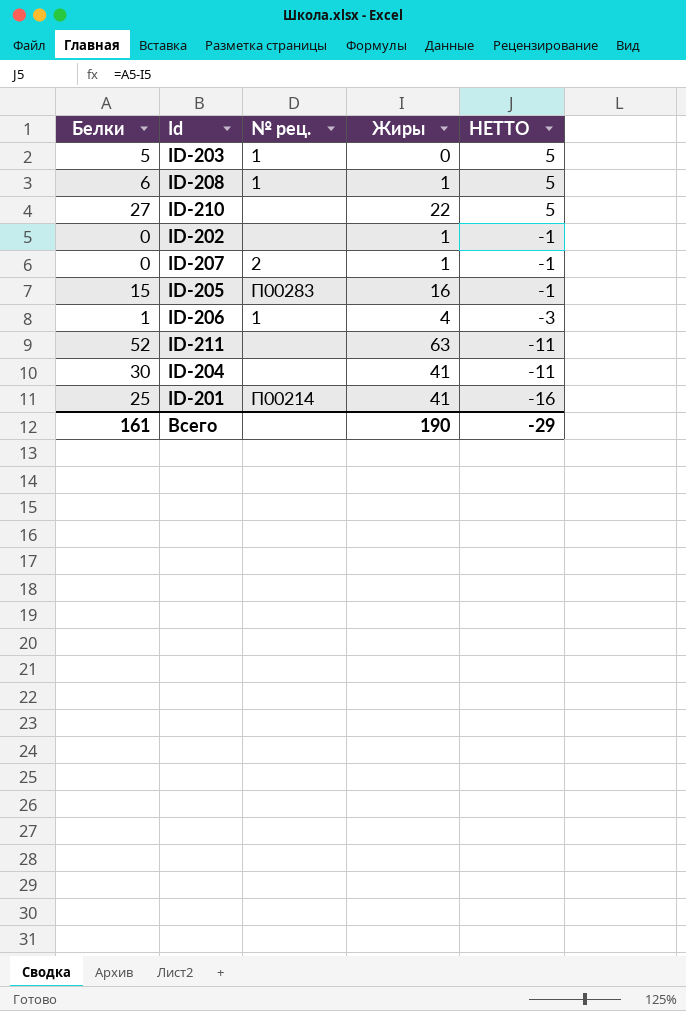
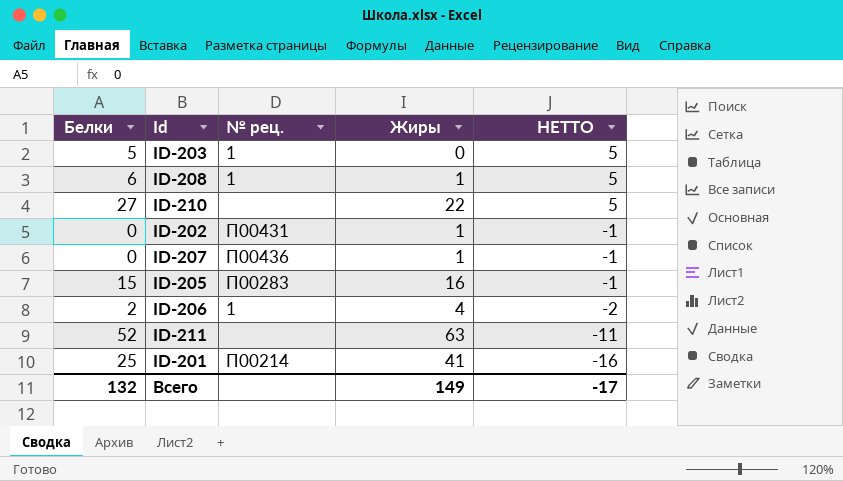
row ID-204: 30 | none | 41 | -11 -> none
ID-202 | № рец.: none -> П00431
ID-207 | № рец.: 2 -> П00436
ID-206 | Белки: 1 -> 2
ID-206 | НЕТТО: -3 -> -2
Всего | Белки: 161 -> 132
Всего | Жиры: 190 -> 149
Всего | НЕТТО: -29 -> -17

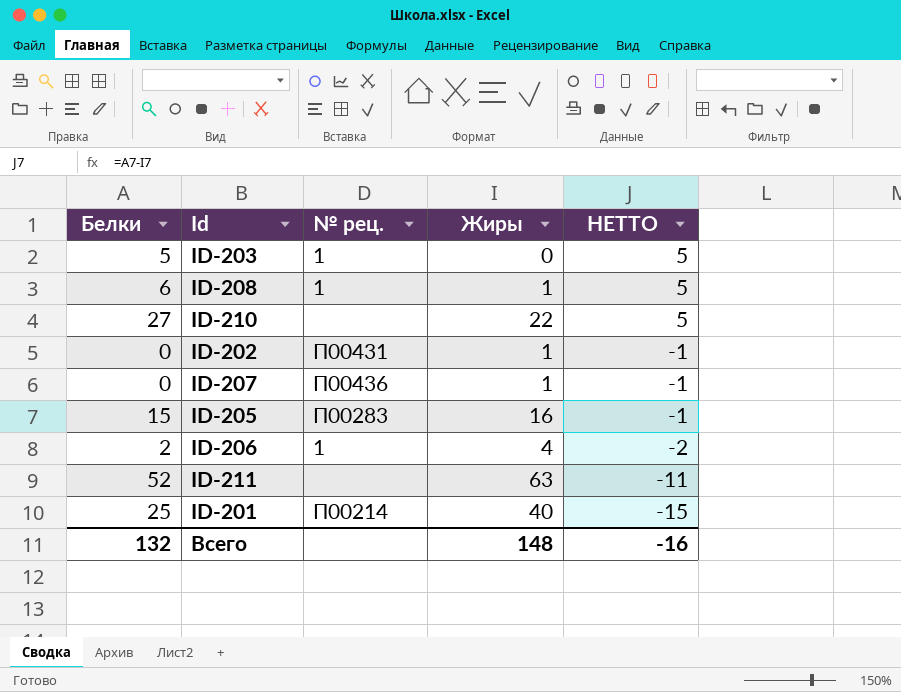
ID-201 | Жиры: 41 -> 40
ID-201 | НЕТТО: -16 -> -15
Всего | Жиры: 149 -> 148
Всего | НЕТТО: -17 -> -16

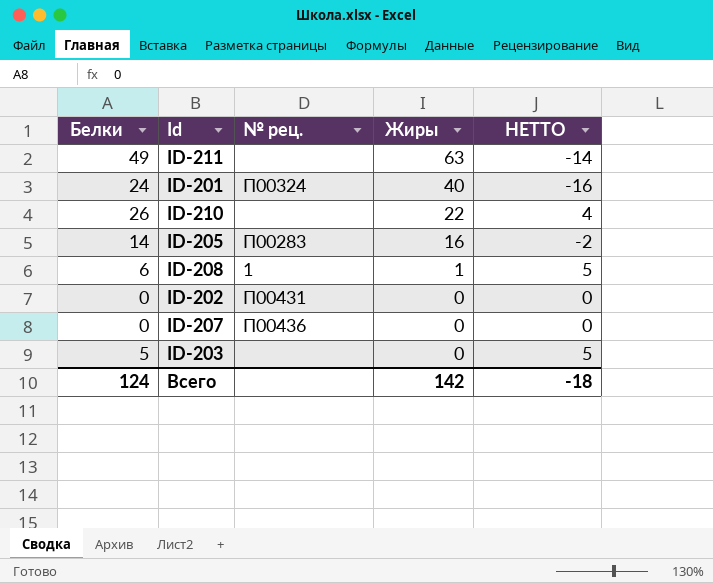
row order: НЕТТО descending -> Жиры descending
row ID-206: 2 | 1 | 4 | -2 -> none
ID-211 | Белки: 52 -> 49
ID-211 | НЕТТО: -11 -> -14
ID-201 | Белки: 25 -> 24
ID-201 | № рец.: П00214 -> П00324
ID-201 | НЕТТО: -15 -> -16
ID-210 | Белки: 27 -> 26
ID-210 | НЕТТО: 5 -> 4
ID-205 | Белки: 15 -> 14
ID-205 | НЕТТО: -1 -> -2
ID-202 | Жиры: 1 -> 0
ID-202 | НЕТТО: -1 -> 0
ID-207 | Жиры: 1 -> 0
ID-207 | НЕТТО: -1 -> 0
ID-203 | № рец.: 1 -> none
Всего | Белки: 132 -> 124
Всего | Жиры: 148 -> 142
Всего | НЕТТО: -16 -> -18

